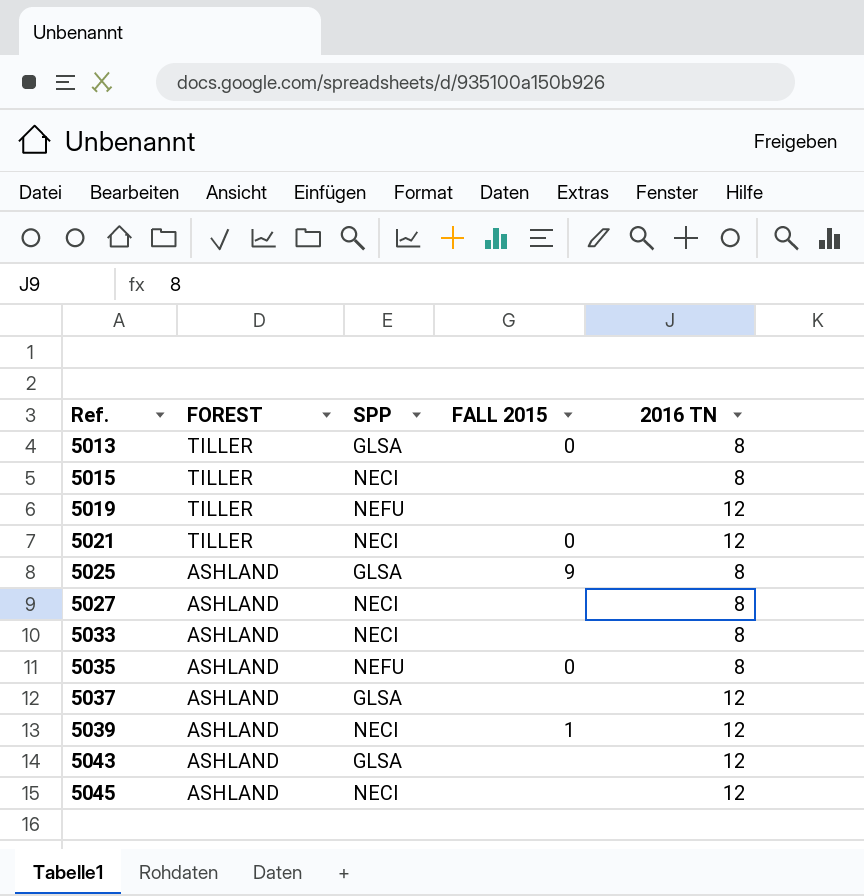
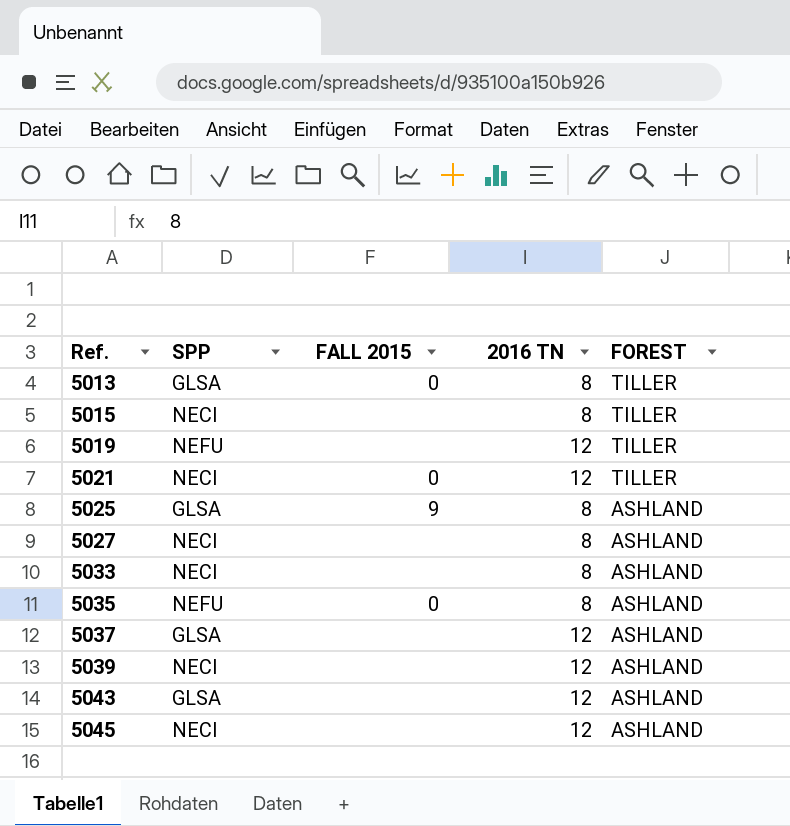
column FOREST | position: 2 -> 5
5039 | FALL 2015: 1 -> none

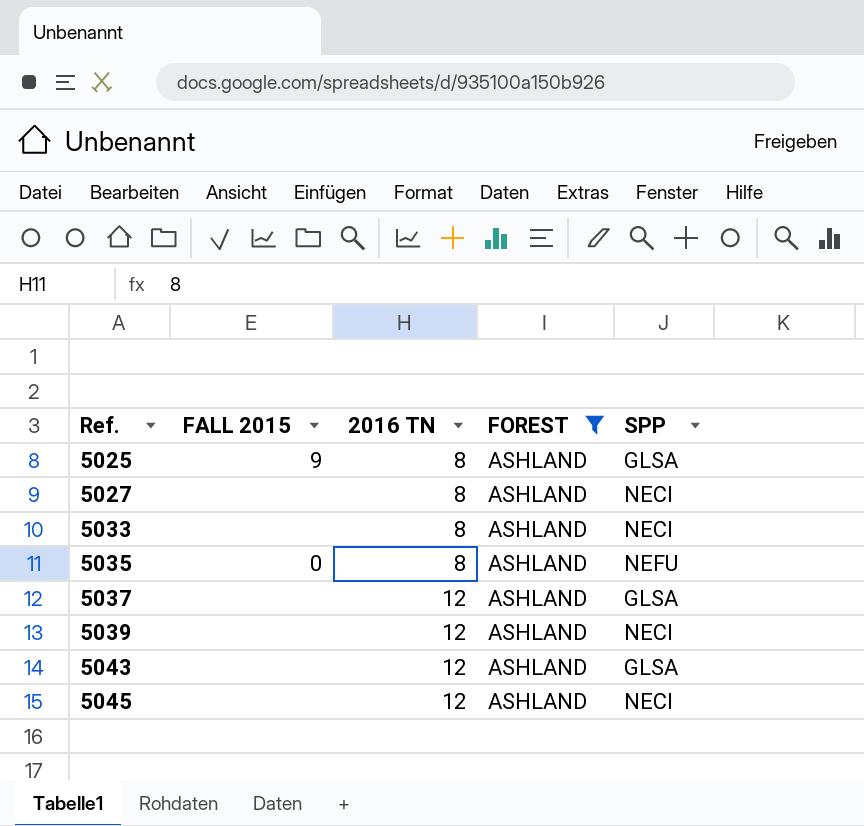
filter: none -> FOREST = ASHLAND
column SPP | position: 2 -> 5

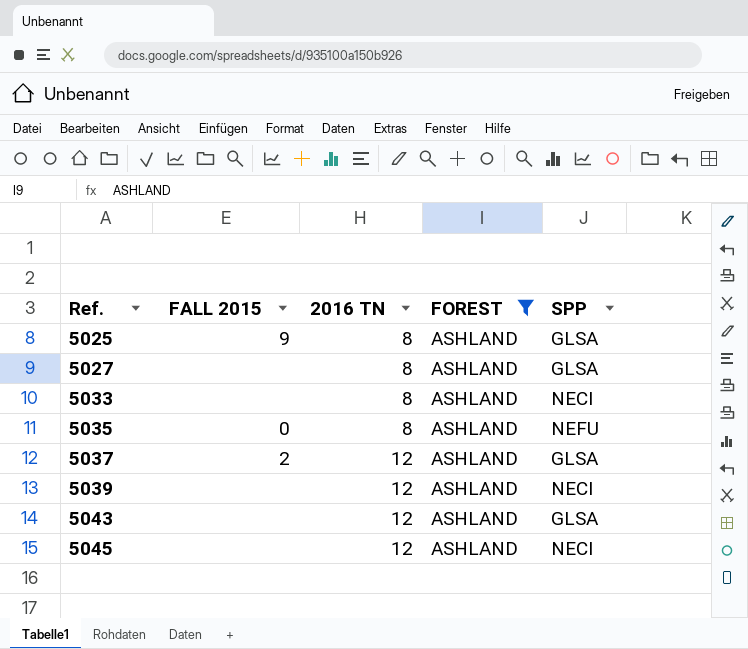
5027 | SPP: NECI -> GLSA
5037 | FALL 2015: none -> 2

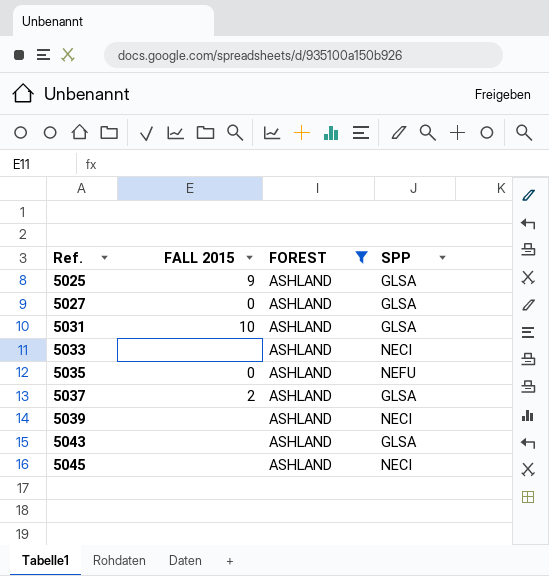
column 2016 TN | position: 3 -> none
5027 | FALL 2015: none -> 0
row 5031: none -> 10 | ASHLAND | GLSA

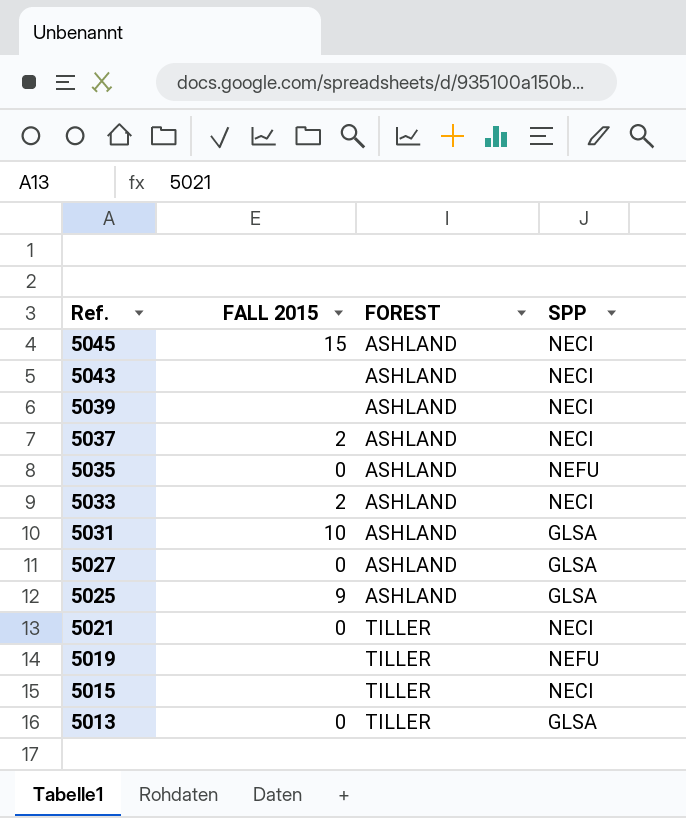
filter: FOREST = ASHLAND -> none
row order: Ref. ascending -> Ref. descending
5045 | FALL 2015: none -> 15
5043 | SPP: GLSA -> NECI
5037 | SPP: GLSA -> NECI
5033 | FALL 2015: none -> 2

